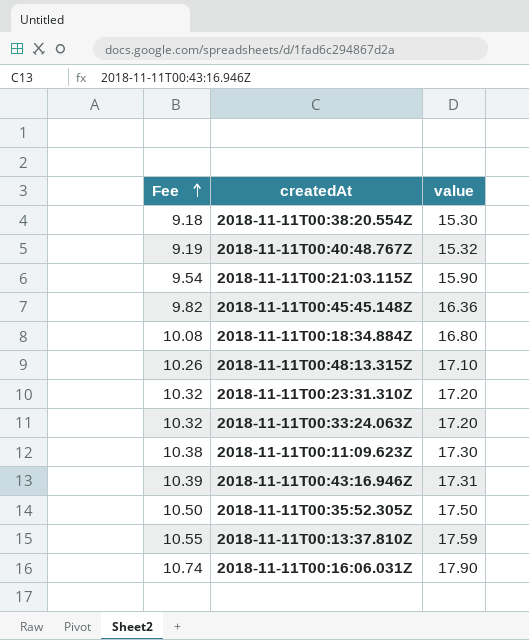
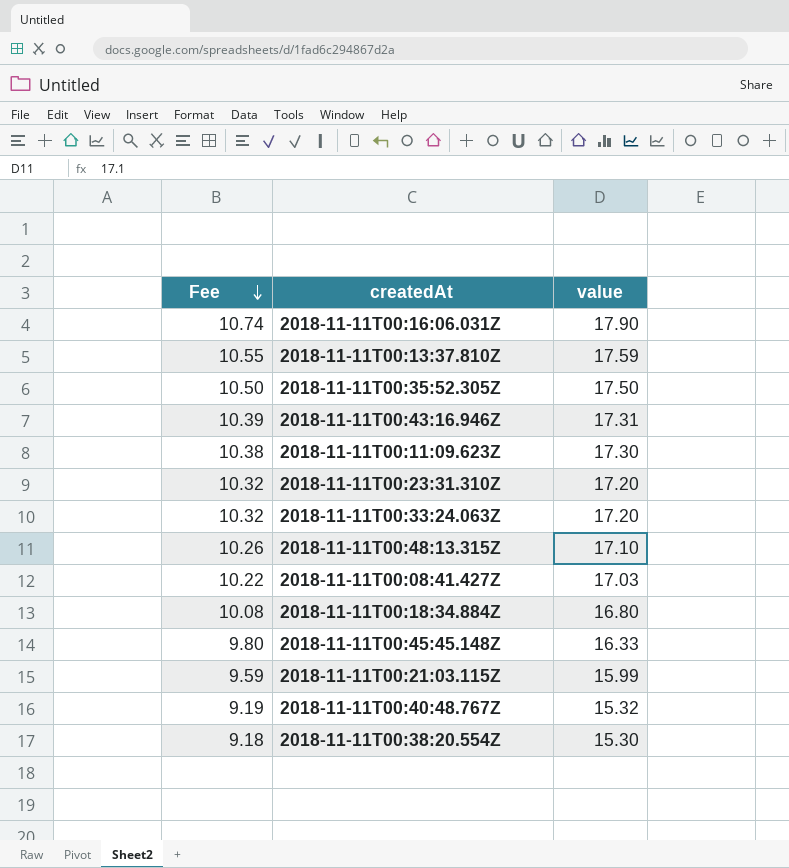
row order: Fee ascending -> Fee descending
row 2018-11-11T00:08:41.427Z: none -> 10.22 | 17.03
2018-11-11T00:45:45.148Z | Fee: 9.82 -> 9.80
2018-11-11T00:45:45.148Z | value: 16.36 -> 16.33
2018-11-11T00:21:03.115Z | Fee: 9.54 -> 9.59
2018-11-11T00:21:03.115Z | value: 15.90 -> 15.99

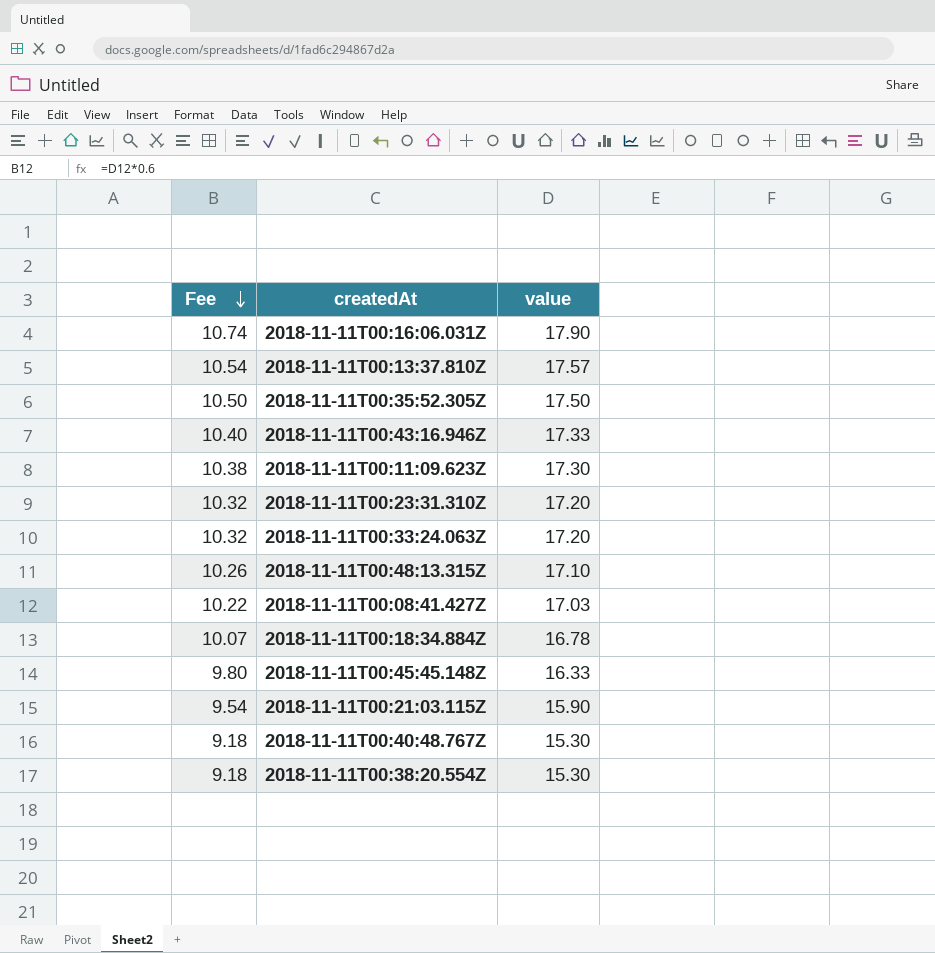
2018-11-11T00:13:37.810Z | Fee: 10.55 -> 10.54
2018-11-11T00:13:37.810Z | value: 17.59 -> 17.57
2018-11-11T00:43:16.946Z | Fee: 10.39 -> 10.40
2018-11-11T00:43:16.946Z | value: 17.31 -> 17.33
2018-11-11T00:18:34.884Z | Fee: 10.08 -> 10.07
2018-11-11T00:18:34.884Z | value: 16.80 -> 16.78
2018-11-11T00:21:03.115Z | Fee: 9.59 -> 9.54
2018-11-11T00:21:03.115Z | value: 15.99 -> 15.90
2018-11-11T00:40:48.767Z | Fee: 9.19 -> 9.18
2018-11-11T00:40:48.767Z | value: 15.32 -> 15.30

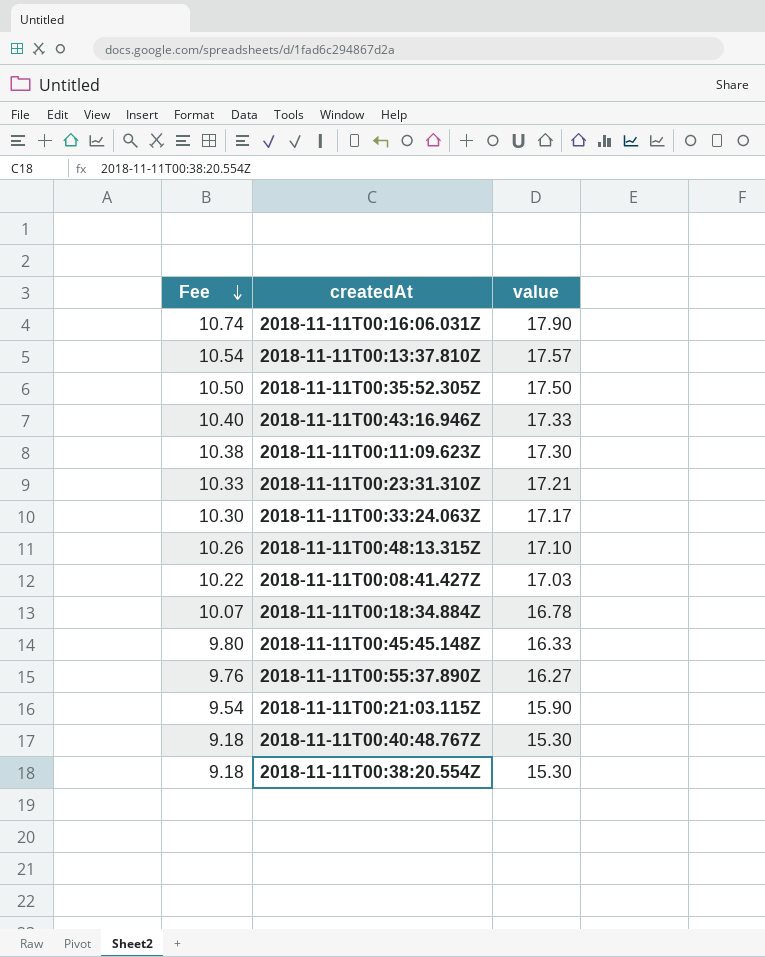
2018-11-11T00:23:31.310Z | Fee: 10.32 -> 10.33
2018-11-11T00:23:31.310Z | value: 17.20 -> 17.21
2018-11-11T00:33:24.063Z | Fee: 10.32 -> 10.30
2018-11-11T00:33:24.063Z | value: 17.20 -> 17.17
row 2018-11-11T00:55:37.890Z: none -> 9.76 | 16.27

